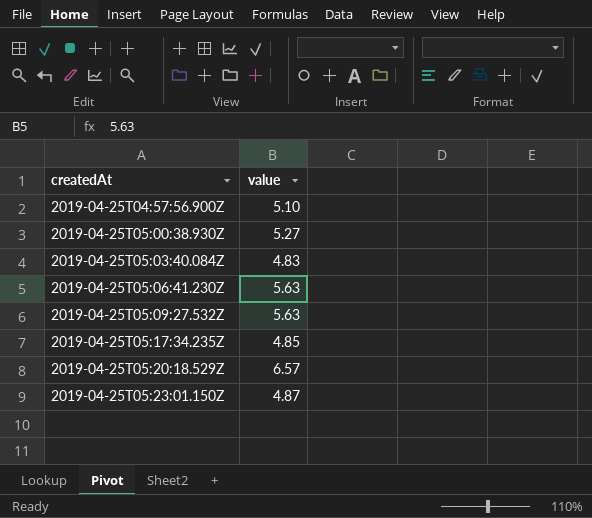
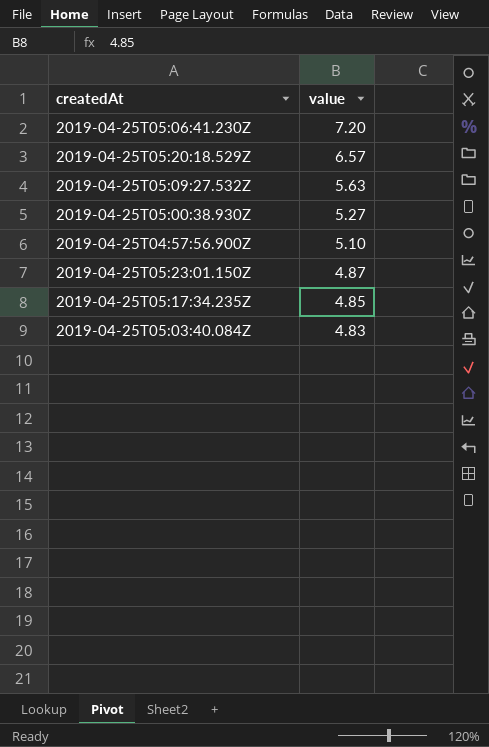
row order: createdAt ascending -> value descending
2019-04-25T05:06:41.230Z | value: 5.63 -> 7.20

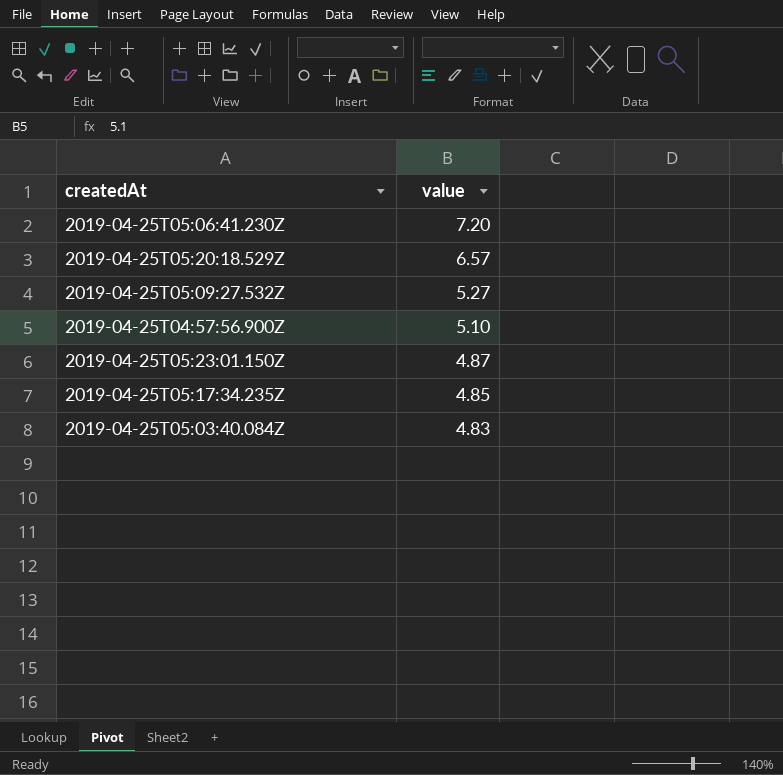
row 2019-04-25T05:00:38.930Z: 5.27 -> none
2019-04-25T05:09:27.532Z | value: 5.63 -> 5.27

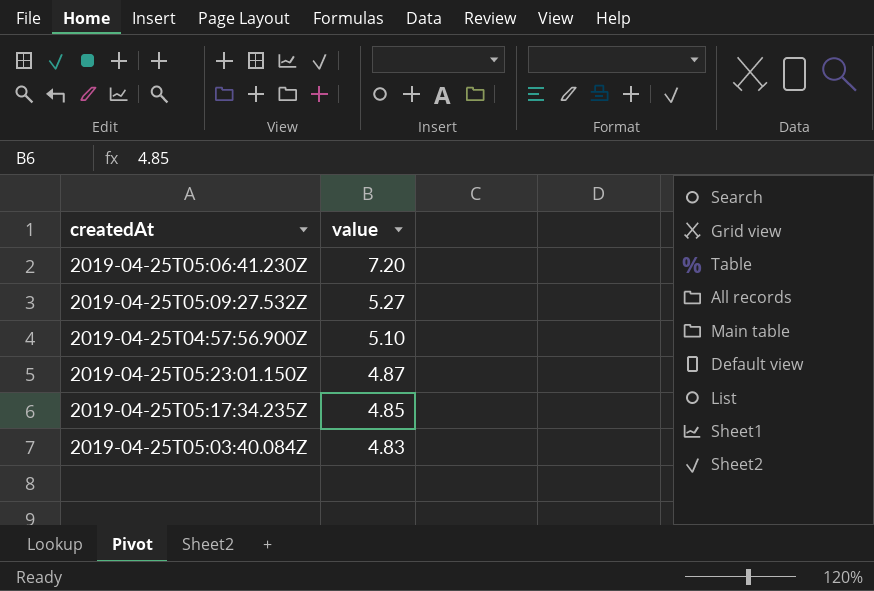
row 2019-04-25T05:20:18.529Z: 6.57 -> none

